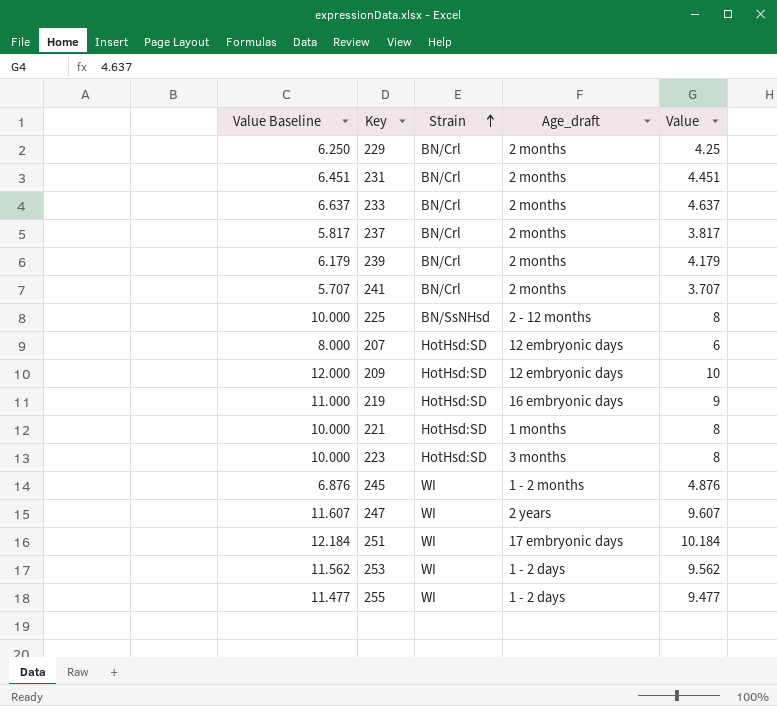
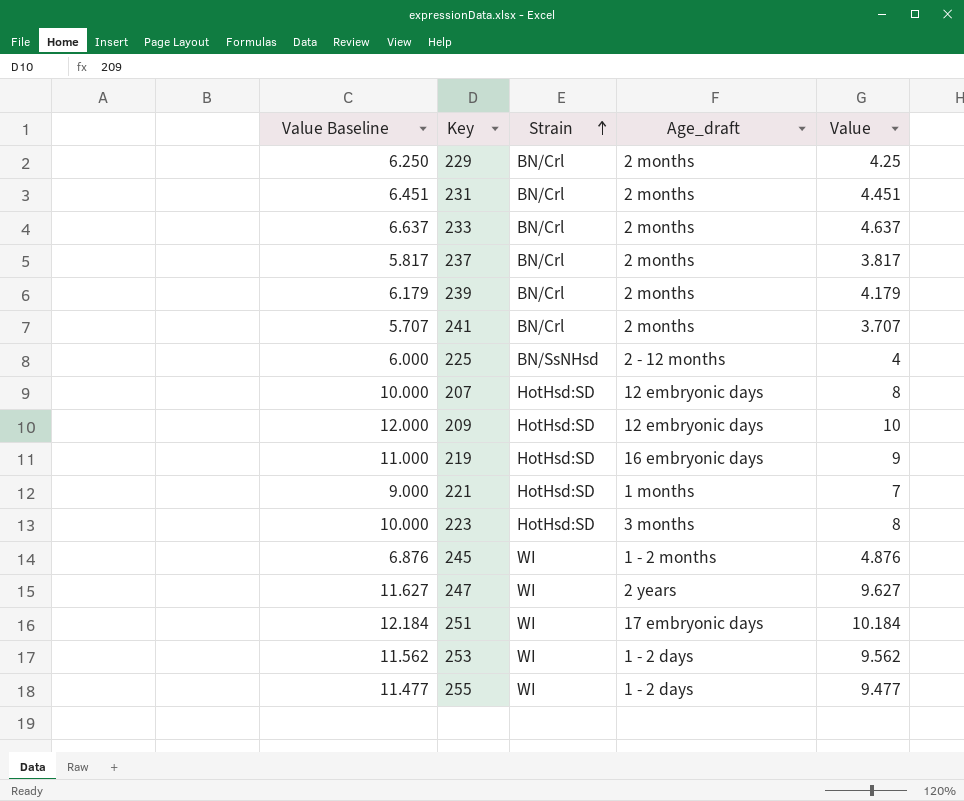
225 | Value Baseline: 10.000 -> 6.000
225 | Value: 8 -> 4
207 | Value Baseline: 8.000 -> 10.000
207 | Value: 6 -> 8
221 | Value Baseline: 10.000 -> 9.000
221 | Value: 8 -> 7
247 | Value Baseline: 11.607 -> 11.627
247 | Value: 9.607 -> 9.627

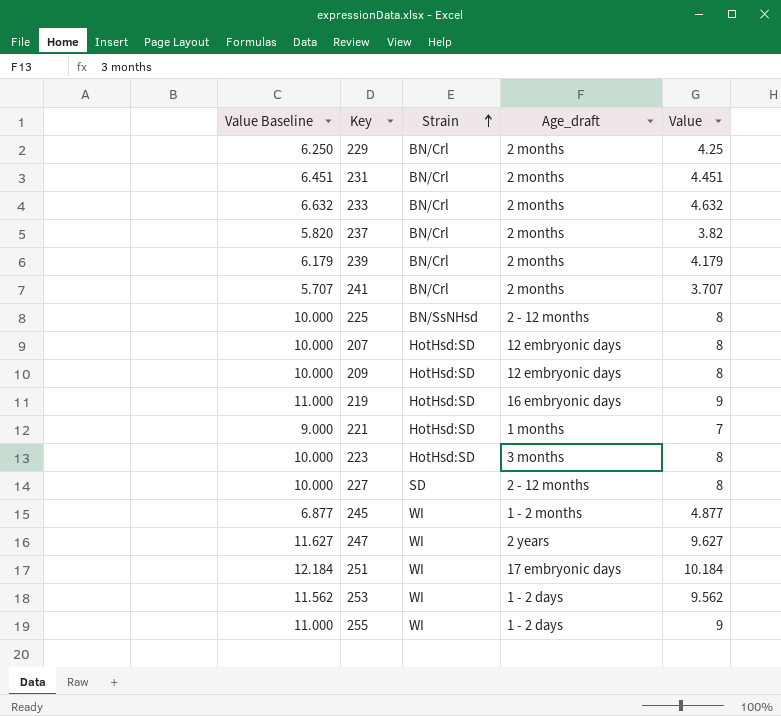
233 | Value Baseline: 6.637 -> 6.632
233 | Value: 4.637 -> 4.632
237 | Value Baseline: 5.817 -> 5.820
237 | Value: 3.817 -> 3.82
225 | Value Baseline: 6.000 -> 10.000
225 | Value: 4 -> 8
209 | Value Baseline: 12.000 -> 10.000
209 | Value: 10 -> 8
row 227: none -> 10.000 | SD | 2 - 12 months | 8
245 | Value Baseline: 6.876 -> 6.877
245 | Value: 4.876 -> 4.877
255 | Value Baseline: 11.477 -> 11.000
255 | Value: 9.477 -> 9

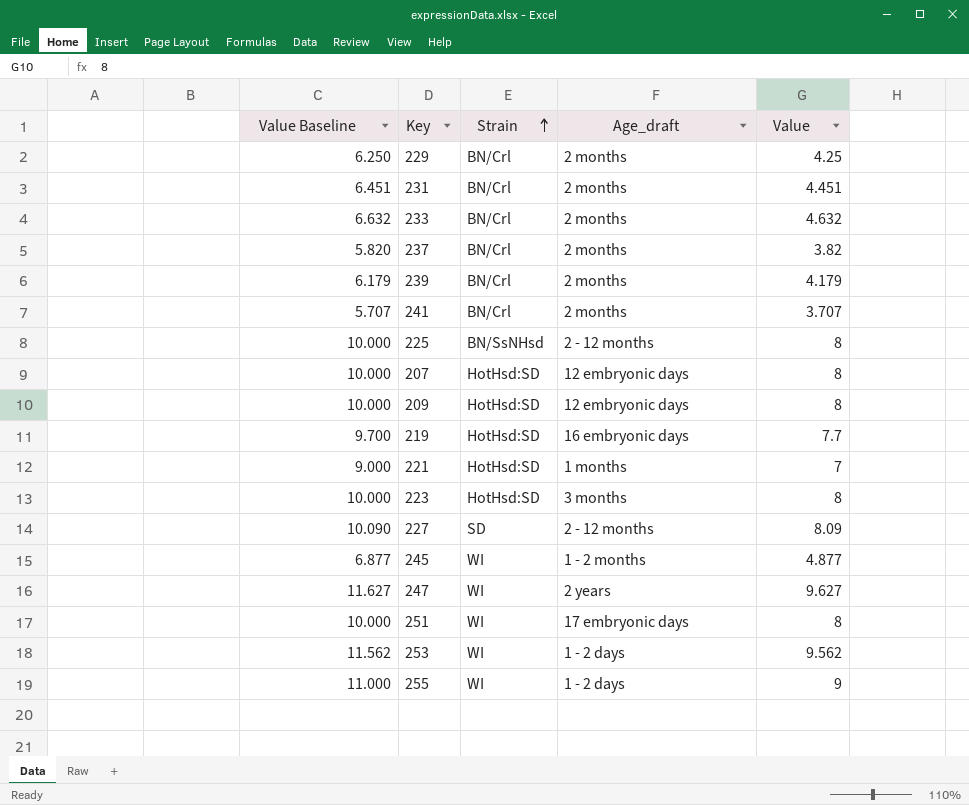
219 | Value Baseline: 11.000 -> 9.700
219 | Value: 9 -> 7.7
227 | Value Baseline: 10.000 -> 10.090
227 | Value: 8 -> 8.09
251 | Value Baseline: 12.184 -> 10.000
251 | Value: 10.184 -> 8

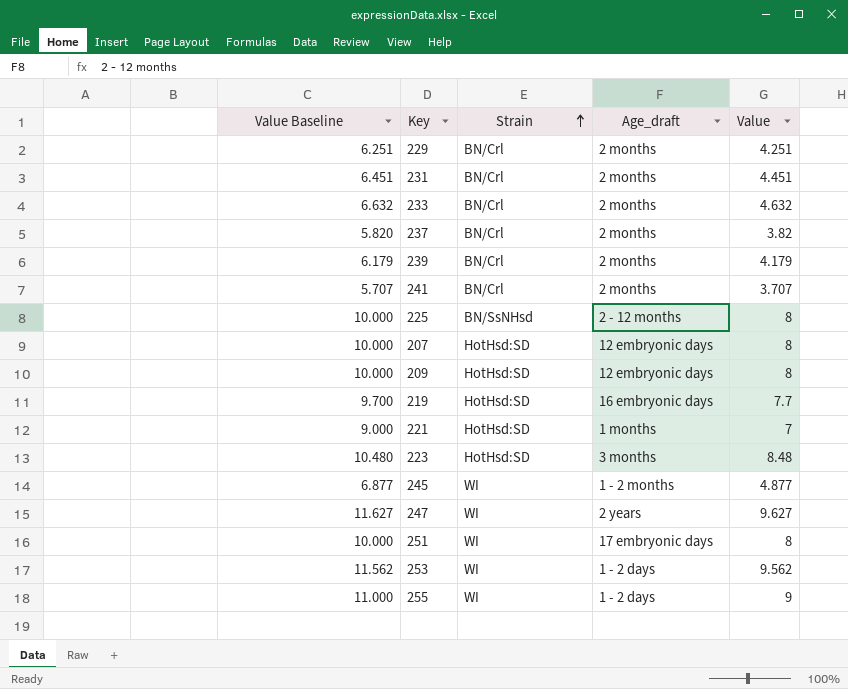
row 227: 10.090 | SD | 2 - 12 months | 8.09 -> none
229 | Value Baseline: 6.250 -> 6.251
229 | Value: 4.25 -> 4.251
223 | Value Baseline: 10.000 -> 10.480
223 | Value: 8 -> 8.48

